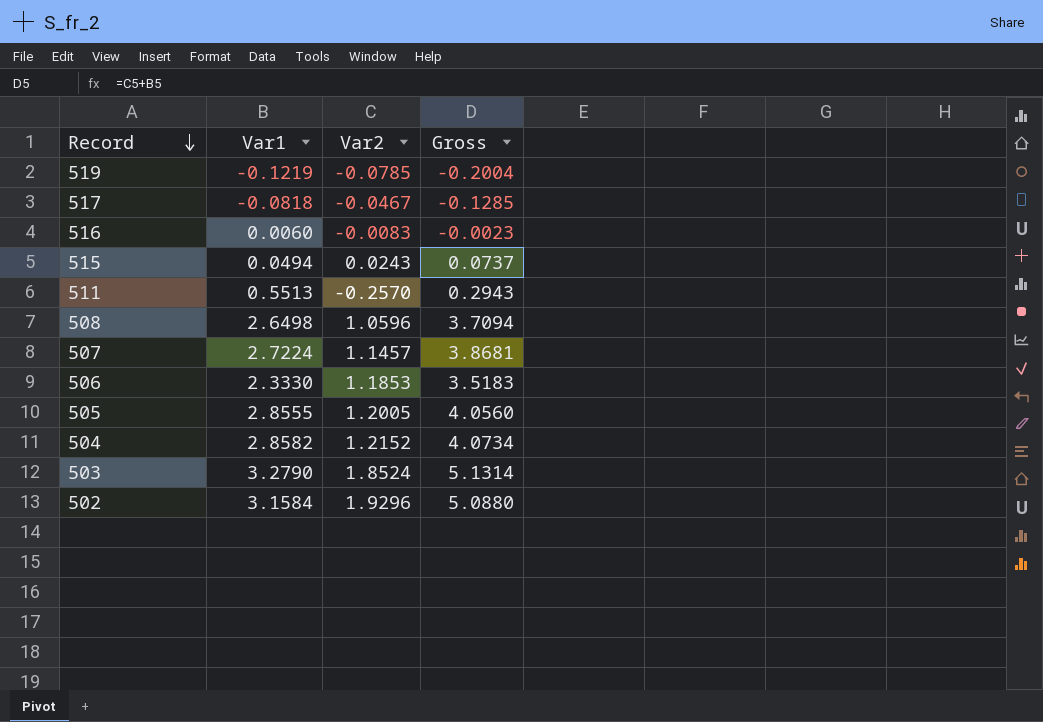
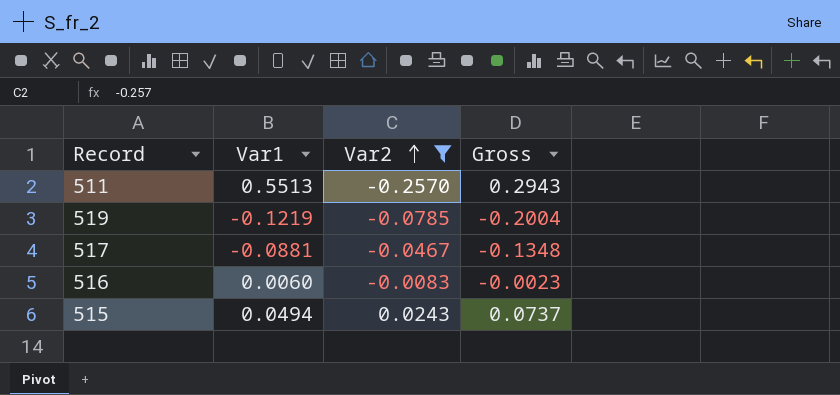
filter: none -> Var2 <= 0.0243
row order: Record descending -> Var2 ascending
517 | Var1: -0.0818 -> -0.0881
517 | Gross: -0.1285 -> -0.1348

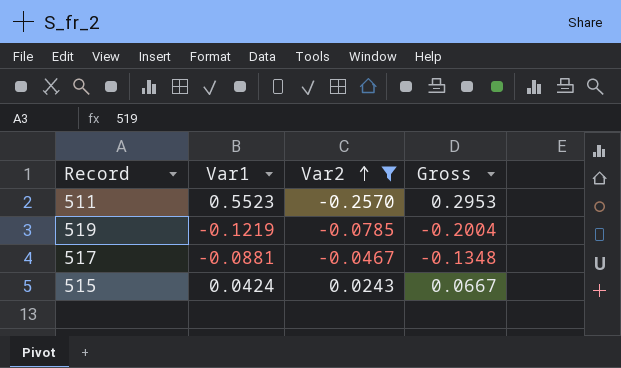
row 516: 0.0060 | -0.0083 | -0.0023 -> none
511 | Var1: 0.5513 -> 0.5523
511 | Gross: 0.2943 -> 0.2953
515 | Var1: 0.0494 -> 0.0424
515 | Gross: 0.0737 -> 0.0667

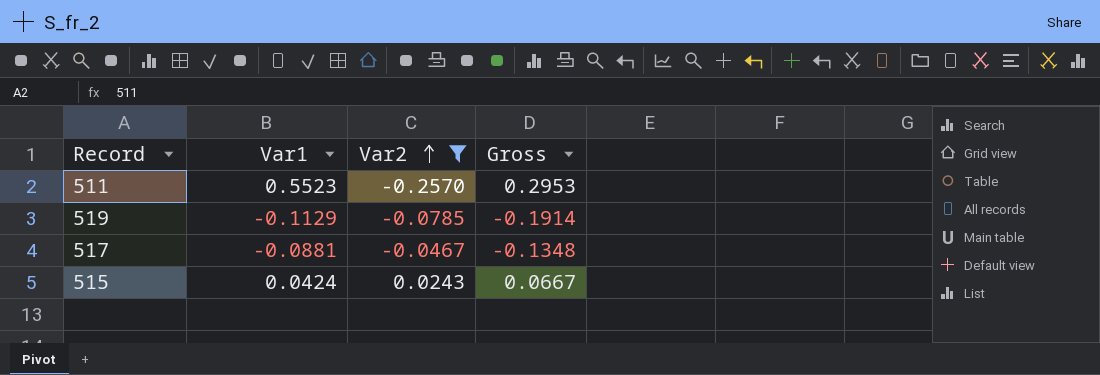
519 | Var1: -0.1219 -> -0.1129
519 | Gross: -0.2004 -> -0.1914

